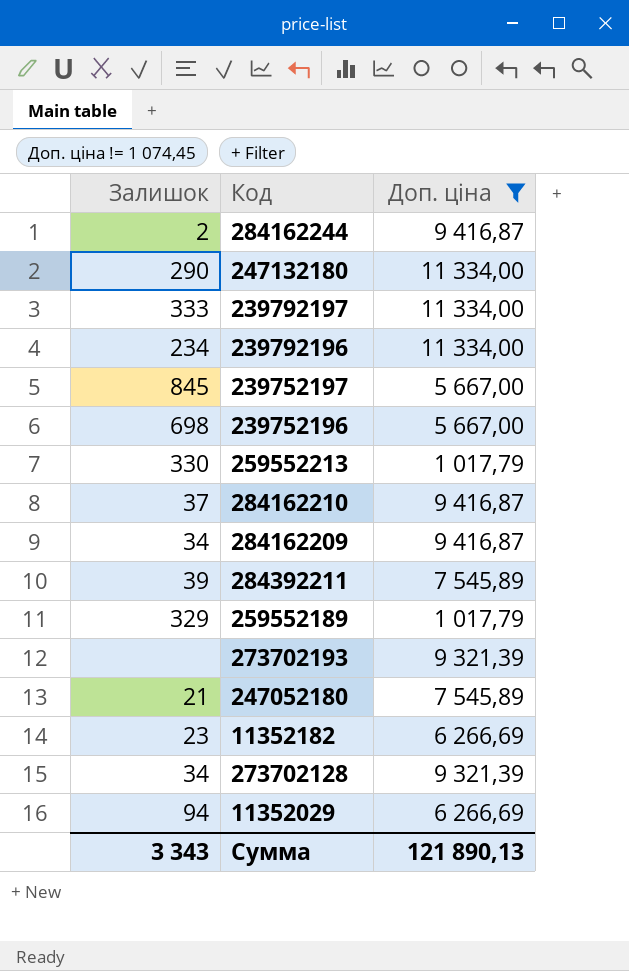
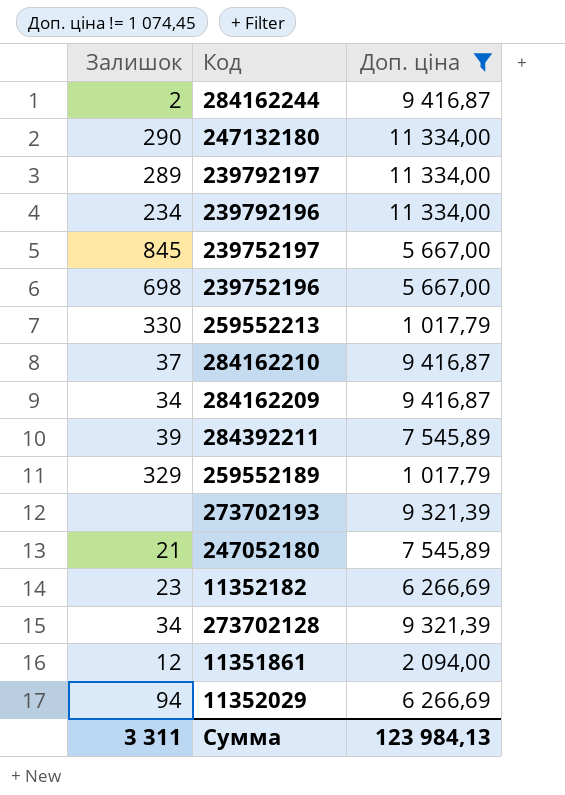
239792197 | Залишок: 333 -> 289
row 11351861: none -> 12 | 2 094,00
Сумма | Залишок: 3 343 -> 3 311
Сумма | Доп. ціна: 121 890,13 -> 123 984,13

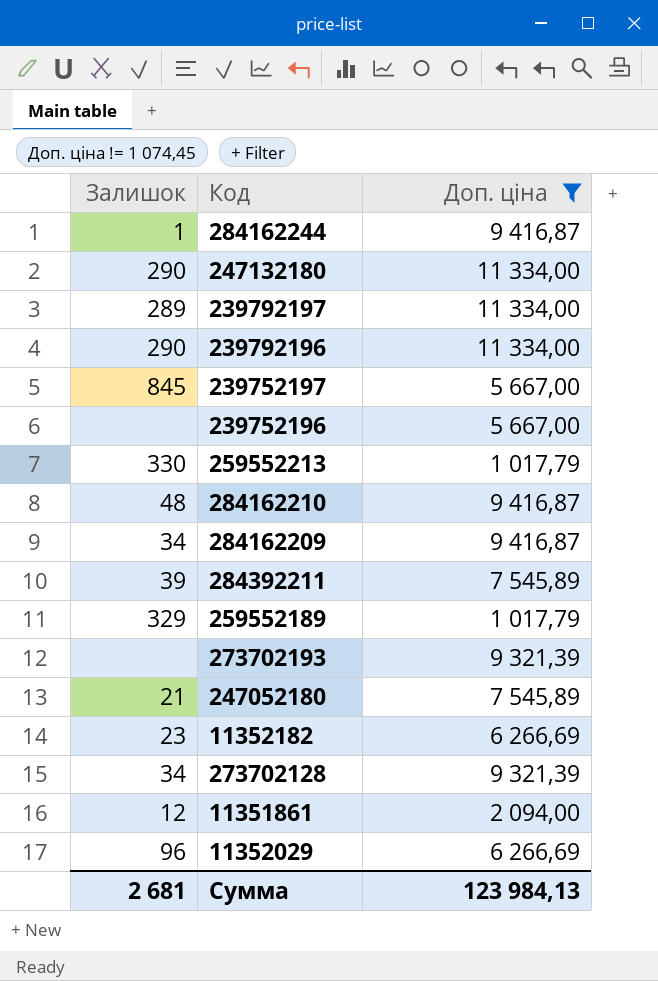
284162244 | Залишок: 2 -> 1
239792196 | Залишок: 234 -> 290
239752196 | Залишок: 698 -> none
284162210 | Залишок: 37 -> 48
11352029 | Залишок: 94 -> 96
Сумма | Залишок: 3 311 -> 2 681

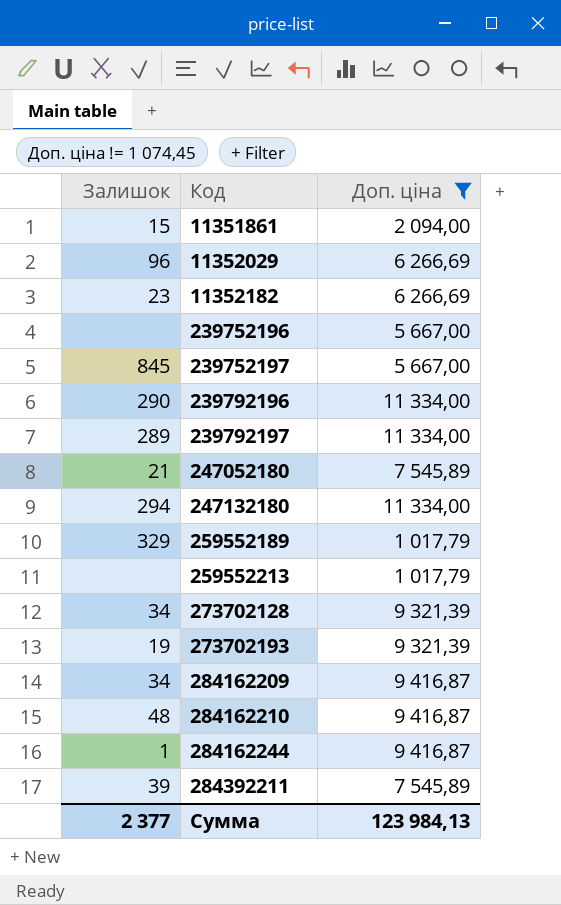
row order: none -> Код ascending
11351861 | Залишок: 12 -> 15
247132180 | Залишок: 290 -> 294
259552213 | Залишок: 330 -> none
273702193 | Залишок: none -> 19
Сумма | Залишок: 2 681 -> 2 377

